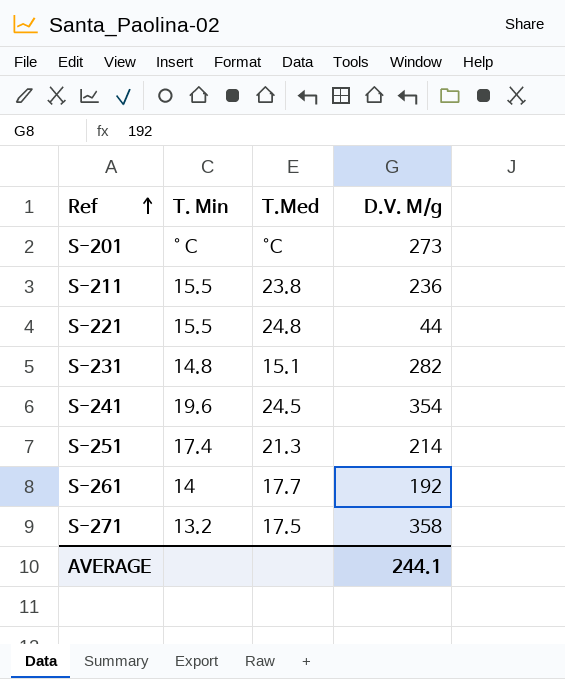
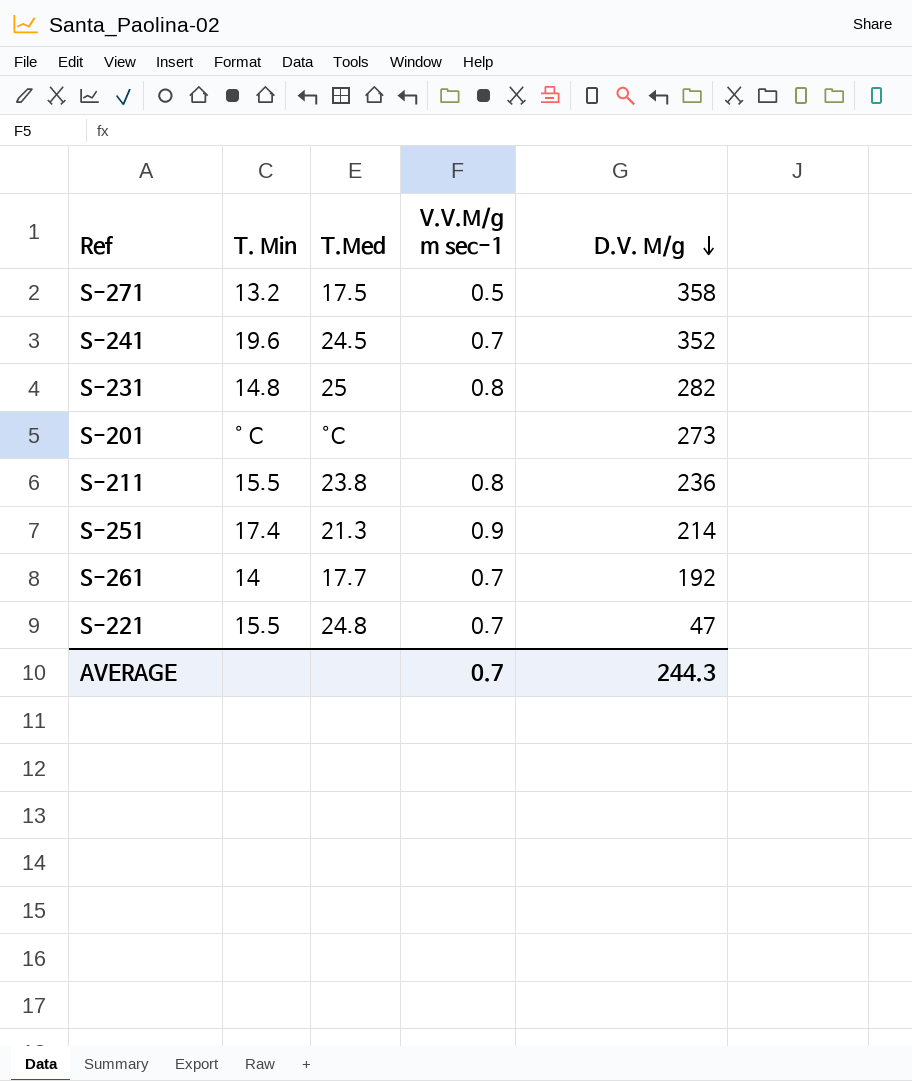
row order: Ref ascending -> D.V. M/g descending
column V.V.M/g m sec-1 | position: none -> 4
S-241 | D.V. M/g: 354 -> 352
S-231 | T.Med: 15.1 -> 25
S-221 | D.V. M/g: 44 -> 47
AVERAGE | D.V. M/g: 244.1 -> 244.3

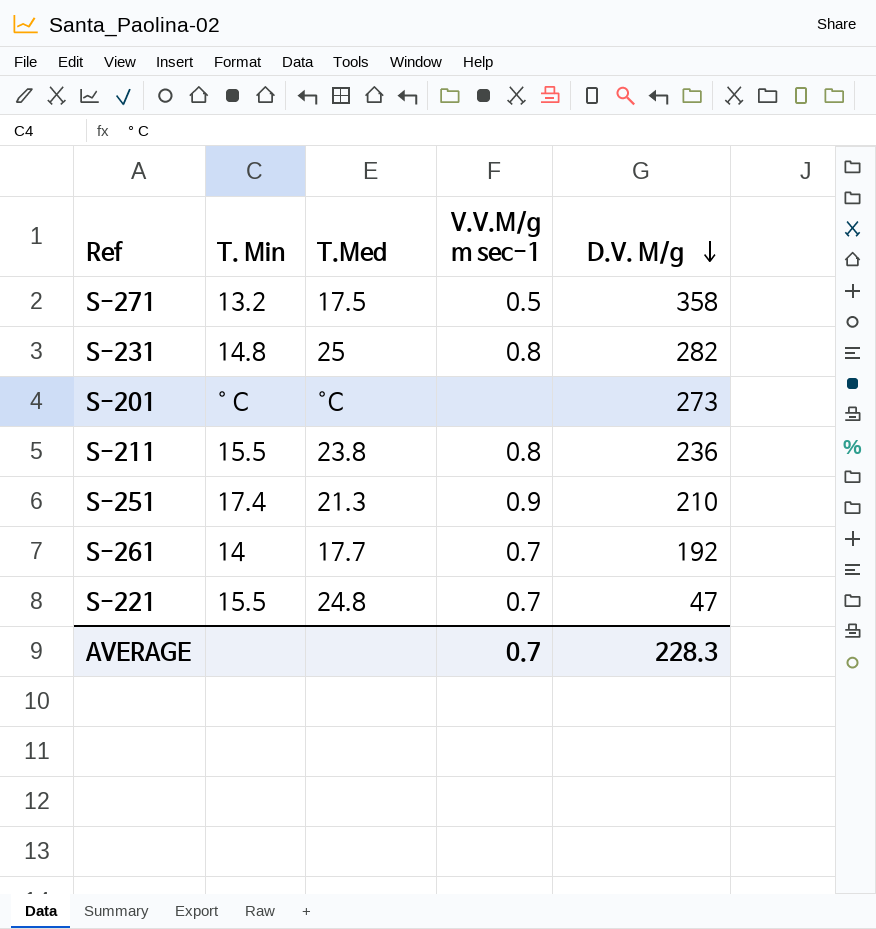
row S-241: 19.6 | 24.5 | 0.7 | 352 -> none
S-251 | D.V. M/g: 214 -> 210
AVERAGE | D.V. M/g: 244.3 -> 228.3

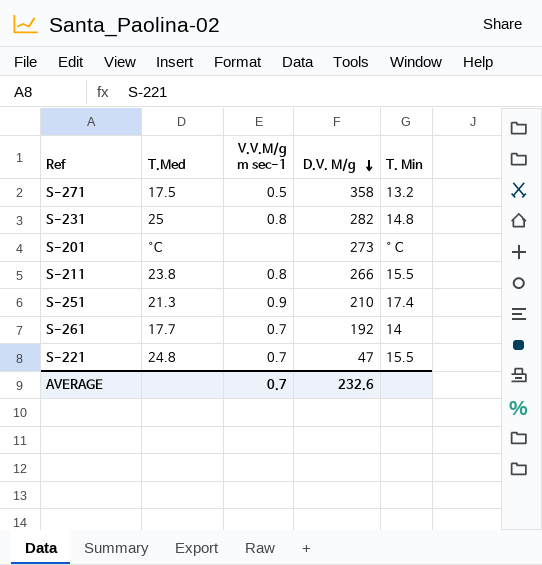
column T. Min | position: 2 -> 5
S-211 | D.V. M/g: 236 -> 266
AVERAGE | D.V. M/g: 228.3 -> 232.6

